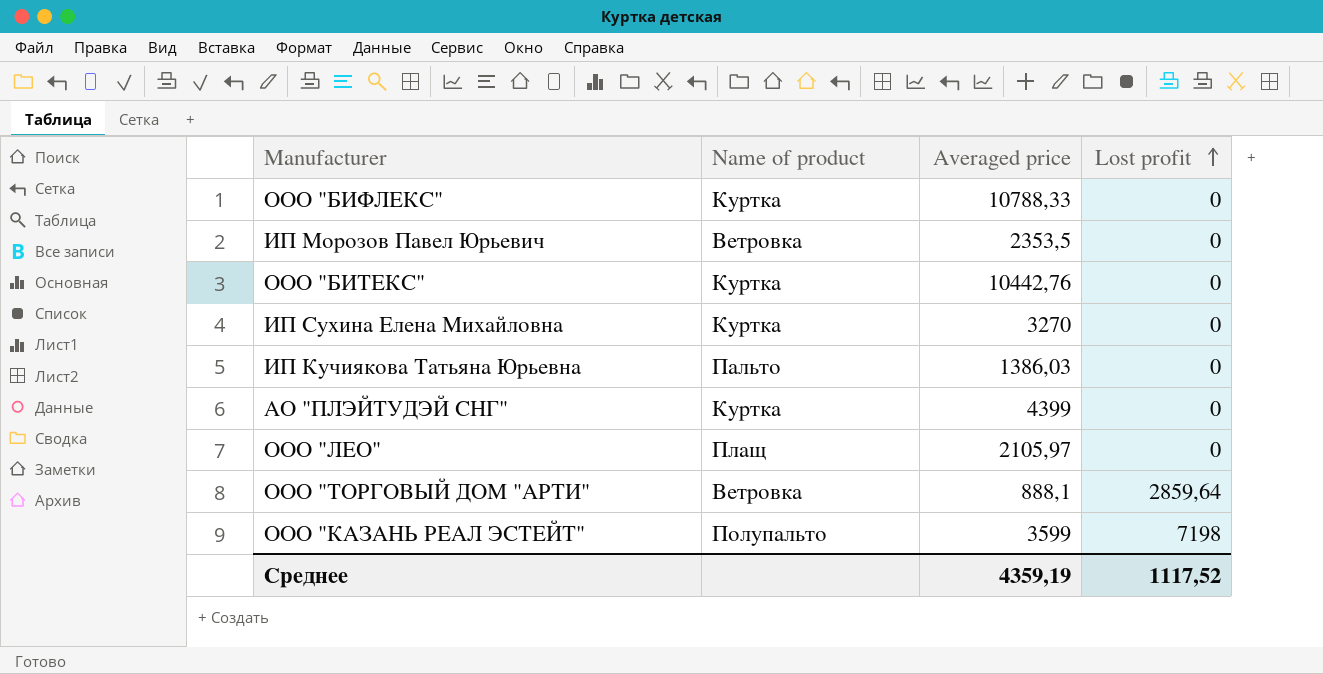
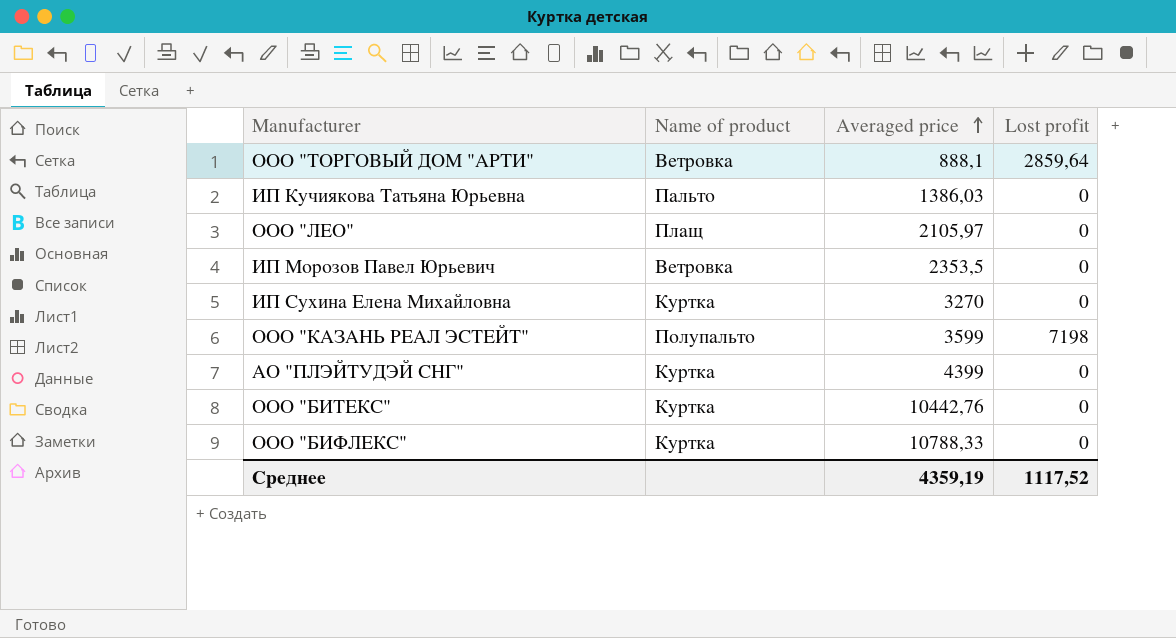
row order: Lost profit ascending -> Averaged price ascending

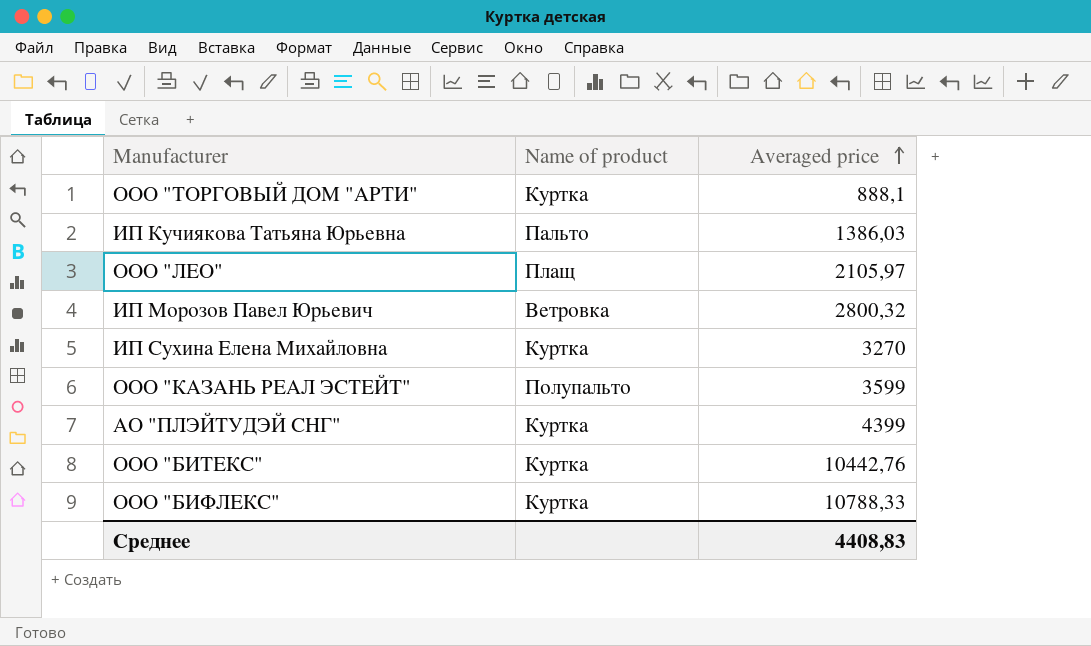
column Lost profit | position: 4 -> none
ООО "ТОРГОВЫЙ ДОМ "АРТИ" | Name of product: Ветровка -> Куртка
ИП Морозов Павел Юрьевич | Averaged price: 2353,5 -> 2800,32
Среднее | Averaged price: 4359,19 -> 4408,83

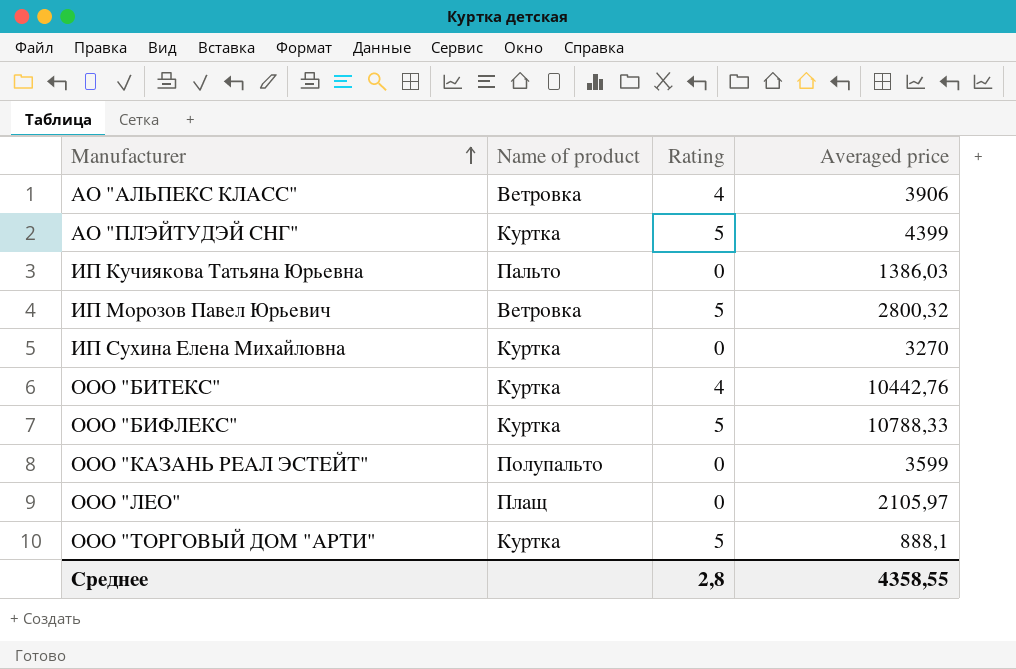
row order: Averaged price ascending -> Manufacturer ascending
column Rating | position: none -> 3
row АО "АЛЬПЕКС КЛАСС": none -> Ветровка | 4 | 3906
Среднее | Averaged price: 4408,83 -> 4358,55

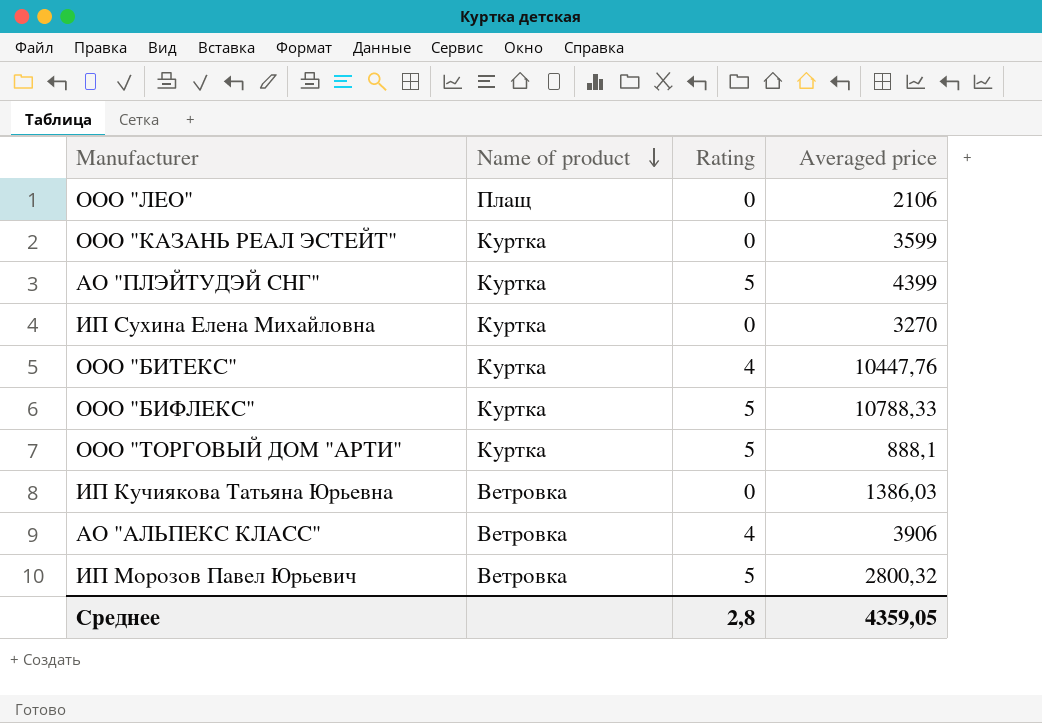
row order: Manufacturer ascending -> Name of product descending
ООО "ЛЕО" | Averaged price: 2105,97 -> 2106
ООО "КАЗАНЬ РЕАЛ ЭСТЕЙТ" | Name of product: Полупальто -> Куртка
ООО "БИТЕКС" | Averaged price: 10442,76 -> 10447,76
ИП Кучиякова Татьяна Юрьевна | Name of product: Пальто -> Ветровка
Среднее | Averaged price: 4358,55 -> 4359,05

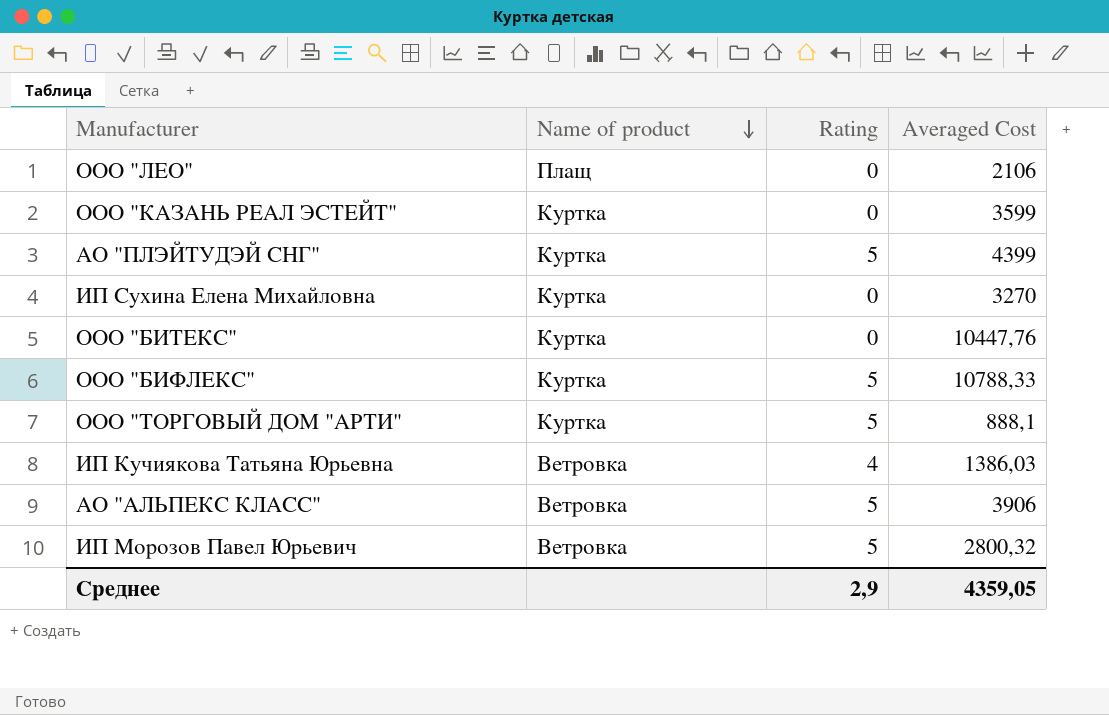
column name: Averaged price -> Averaged Cost
ООО "БИТЕКС" | Rating: 4 -> 0
ИП Кучиякова Татьяна Юрьевна | Rating: 0 -> 4
АО "АЛЬПЕКС КЛАСС" | Rating: 4 -> 5
Среднее | Rating: 2,8 -> 2,9

